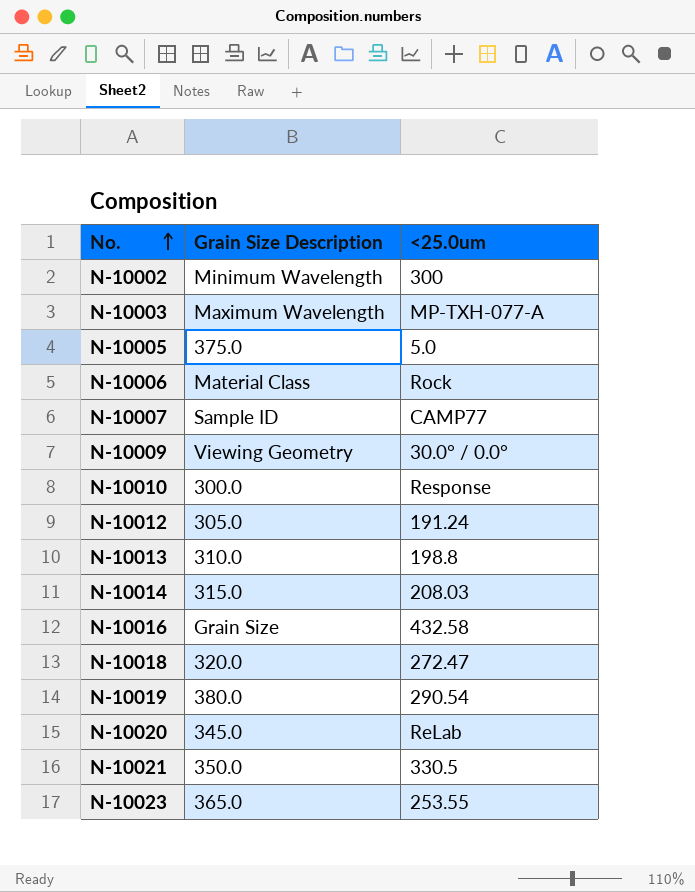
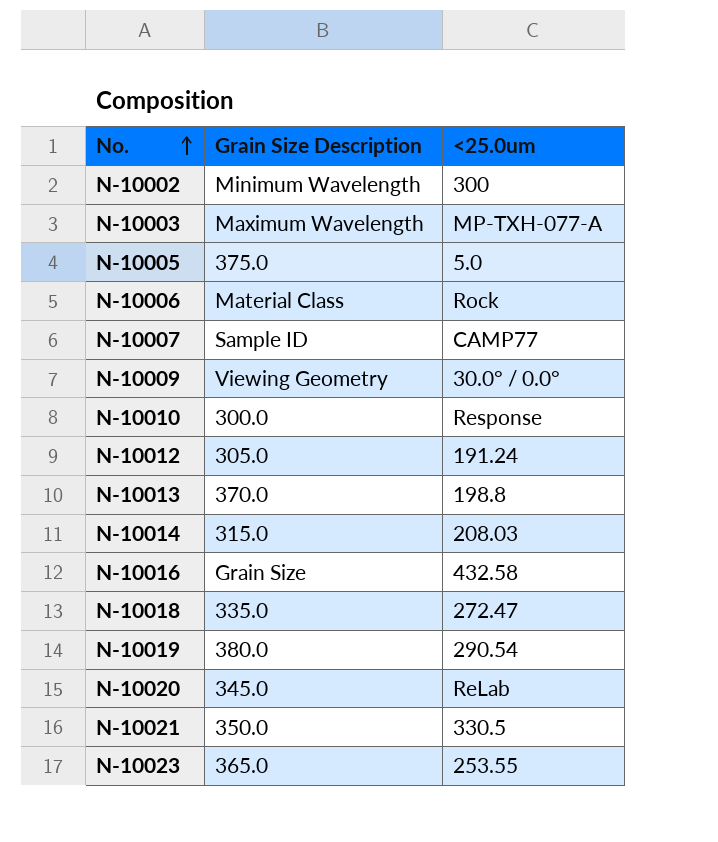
N-10013 | Grain Size Description: 310.0 -> 370.0
N-10018 | Grain Size Description: 320.0 -> 335.0

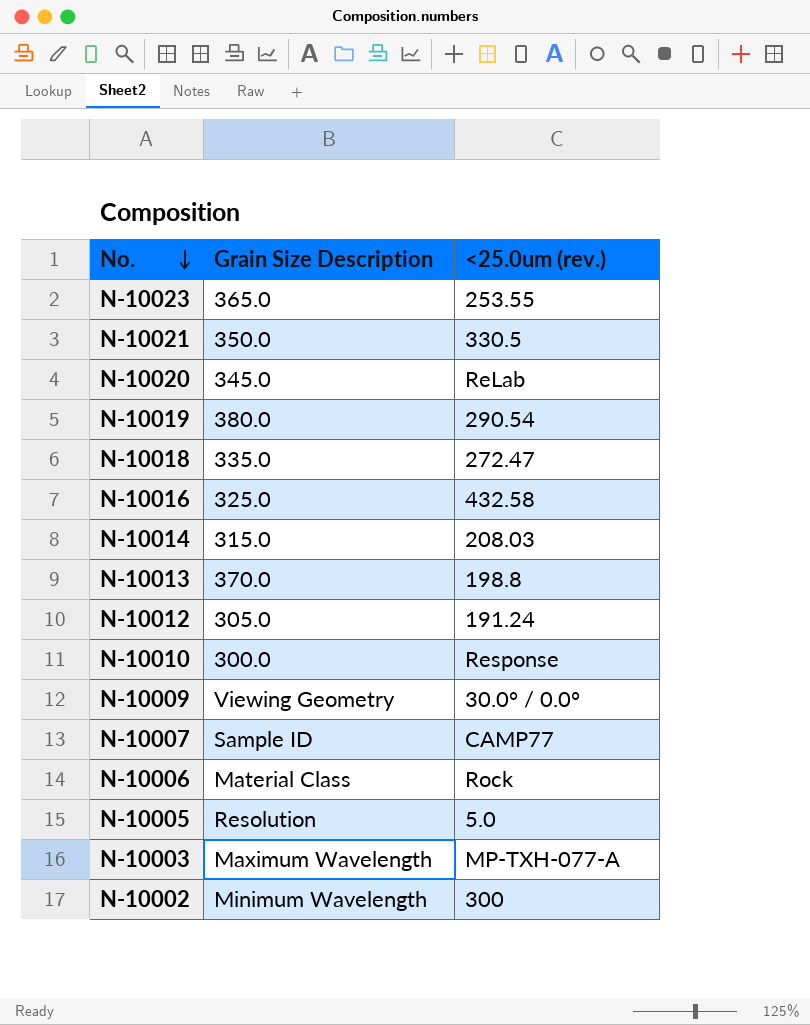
row order: No. ascending -> No. descending
column name: <25.0um -> <25.0um (rev.)
N-10016 | Grain Size Description: Grain Size -> 325.0
N-10005 | Grain Size Description: 375.0 -> Resolution

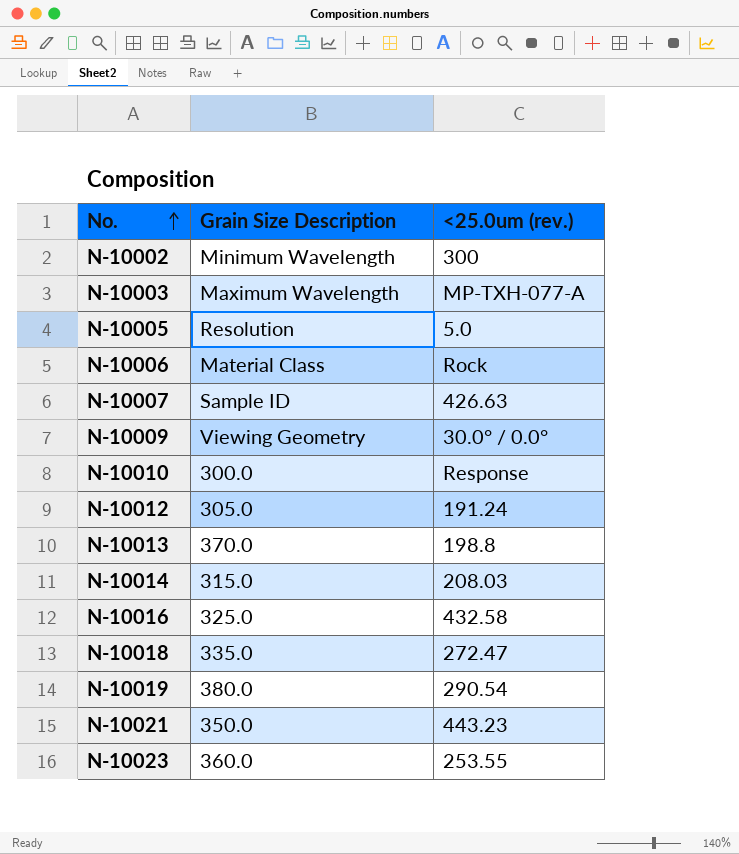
row order: No. descending -> No. ascending
row N-10020: 345.0 | ReLab -> none
N-10007 | <25.0um (rev.): CAMP77 -> 426.63
N-10021 | <25.0um (rev.): 330.5 -> 443.23
N-10023 | Grain Size Description: 365.0 -> 360.0

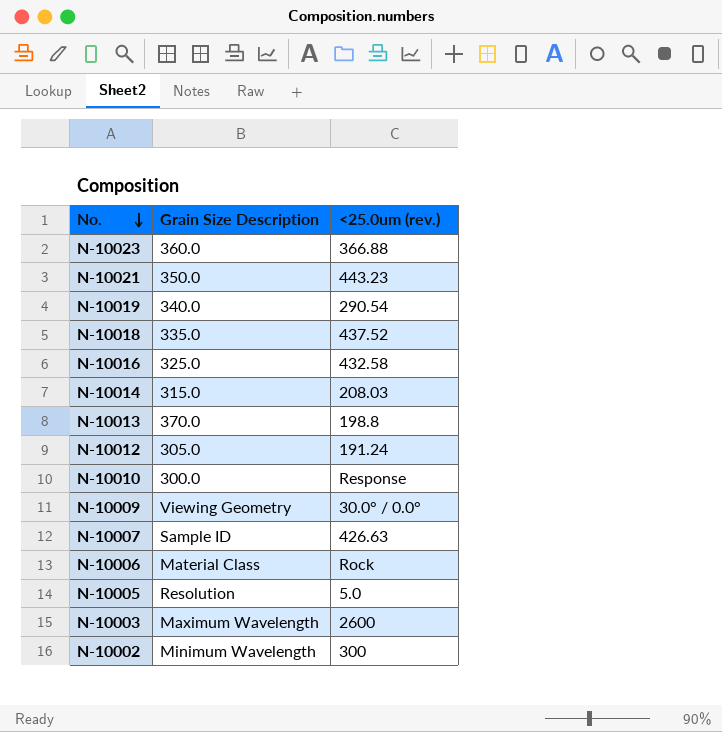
row order: No. ascending -> No. descending
N-10023 | <25.0um (rev.): 253.55 -> 366.88
N-10019 | Grain Size Description: 380.0 -> 340.0
N-10018 | <25.0um (rev.): 272.47 -> 437.52
N-10003 | <25.0um (rev.): MP-TXH-077-A -> 2600

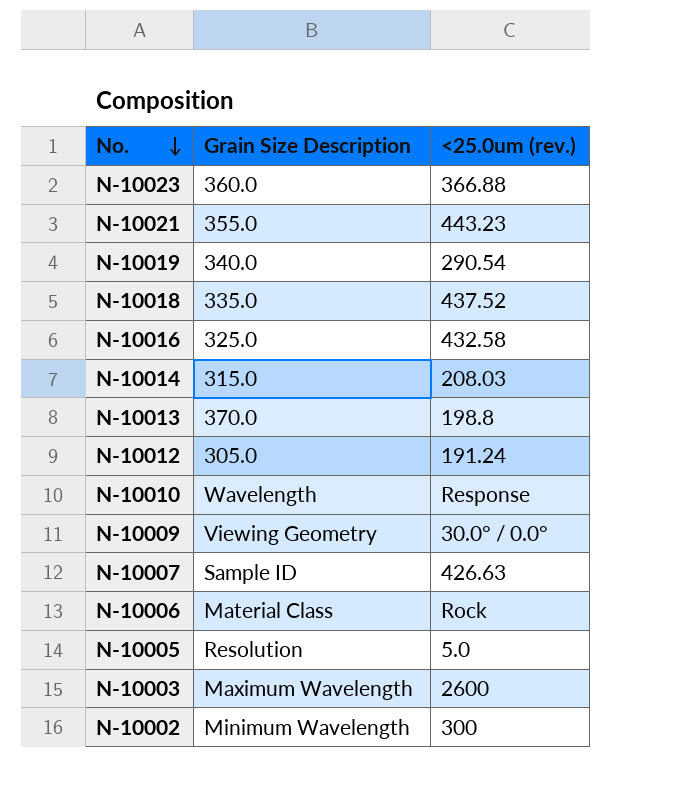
N-10021 | Grain Size Description: 350.0 -> 355.0
N-10010 | Grain Size Description: 300.0 -> Wavelength

